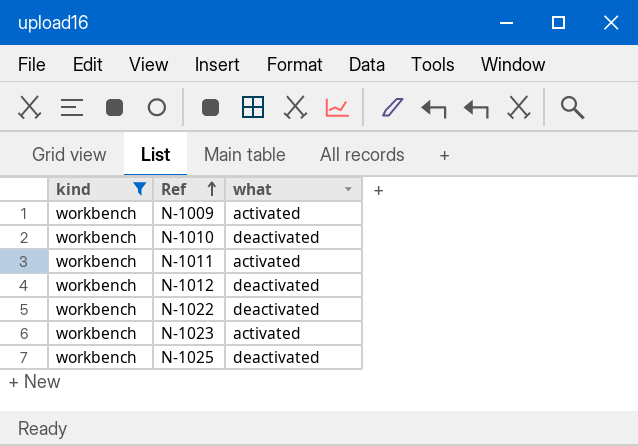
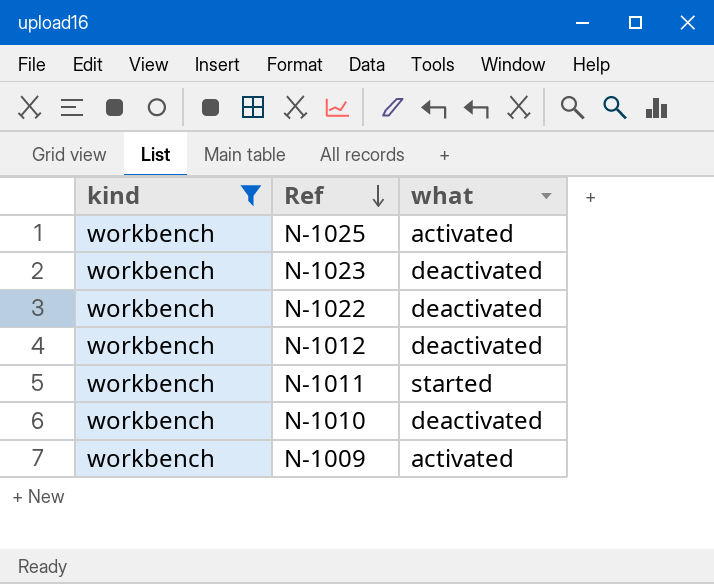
row order: Ref ascending -> Ref descending
N-1025 | what: deactivated -> activated
N-1023 | what: activated -> deactivated
N-1011 | what: activated -> started

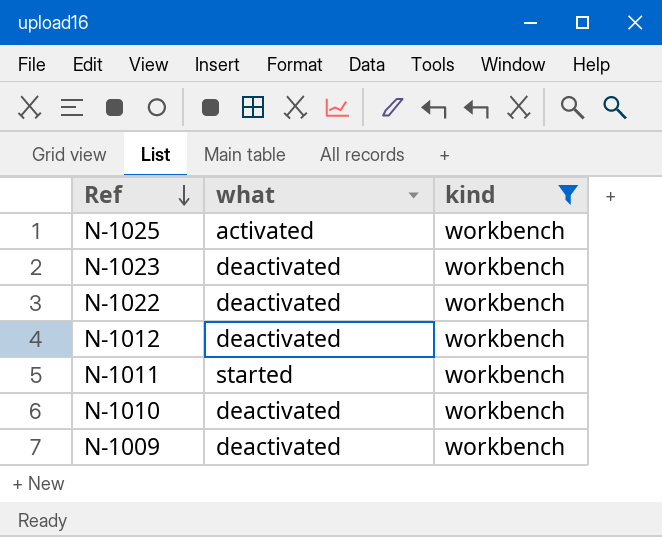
column kind | position: 1 -> 3
N-1009 | what: activated -> deactivated

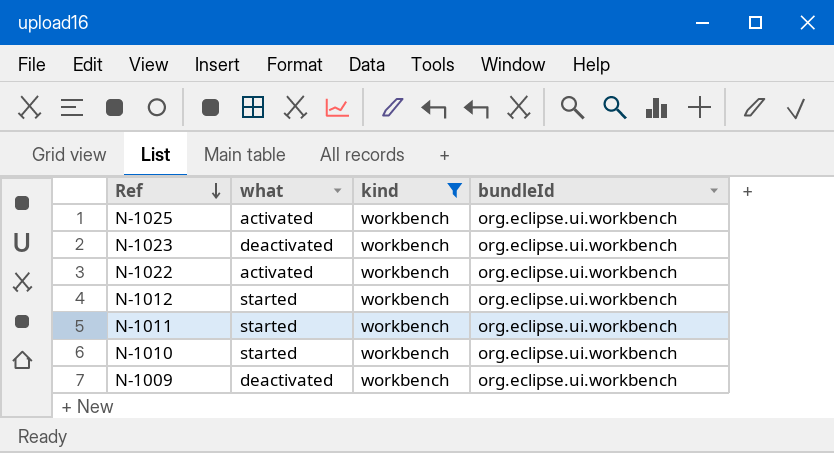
column bundleId | position: none -> 4
N-1022 | what: deactivated -> activated
N-1012 | what: deactivated -> started
N-1010 | what: deactivated -> started

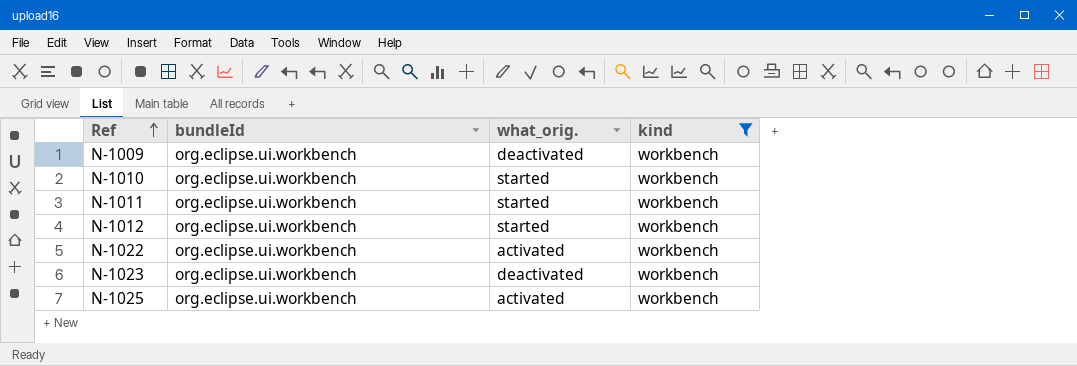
row order: Ref descending -> Ref ascending
column bundleId | position: 4 -> 2
column name: what -> what_orig.

